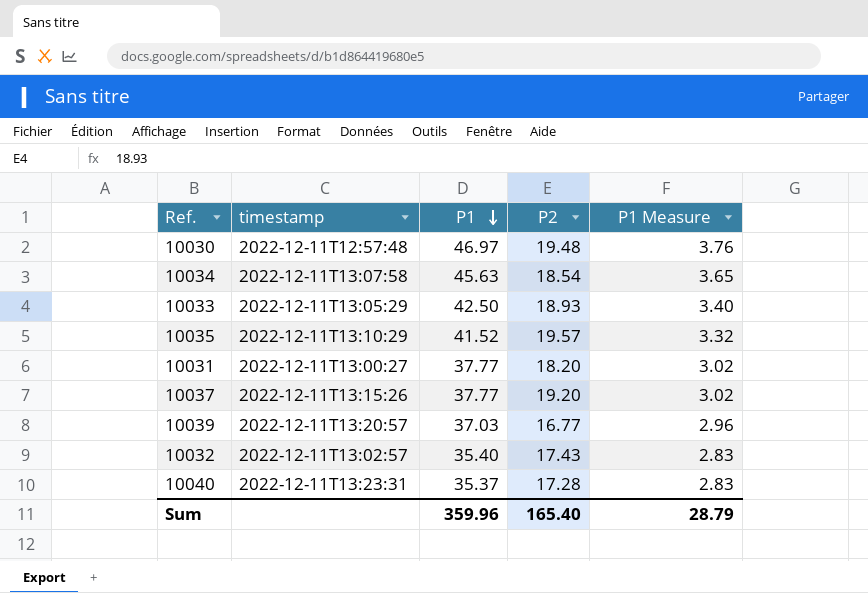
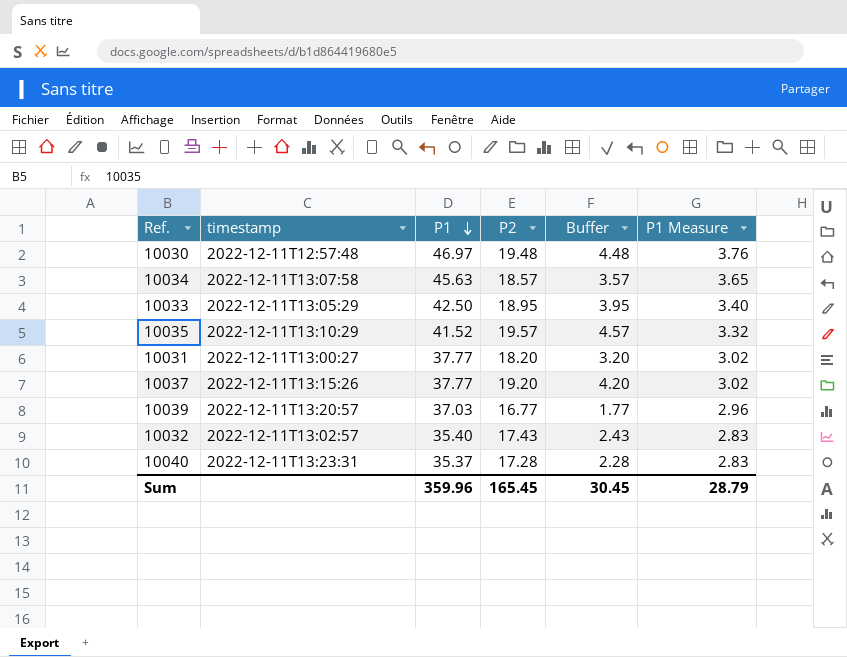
column Buffer | formula: none -> [P2] - 15
10034 | P2: 18.54 -> 18.57
10033 | P2: 18.93 -> 18.95
Sum | P2: 165.40 -> 165.45

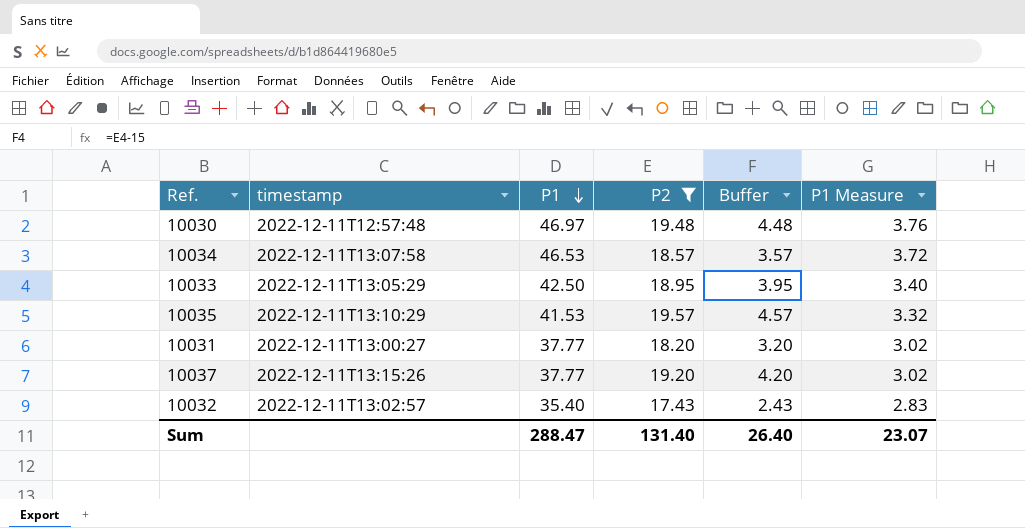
filter: none -> P2 >= 17.43
10034 | P1: 45.63 -> 46.53
10034 | P1 Measure: 3.65 -> 3.72
10035 | P1: 41.52 -> 41.53
Sum | P1: 359.96 -> 288.47
Sum | P2: 165.45 -> 131.40
Sum | Buffer: 30.45 -> 26.40
Sum | P1 Measure: 28.79 -> 23.07

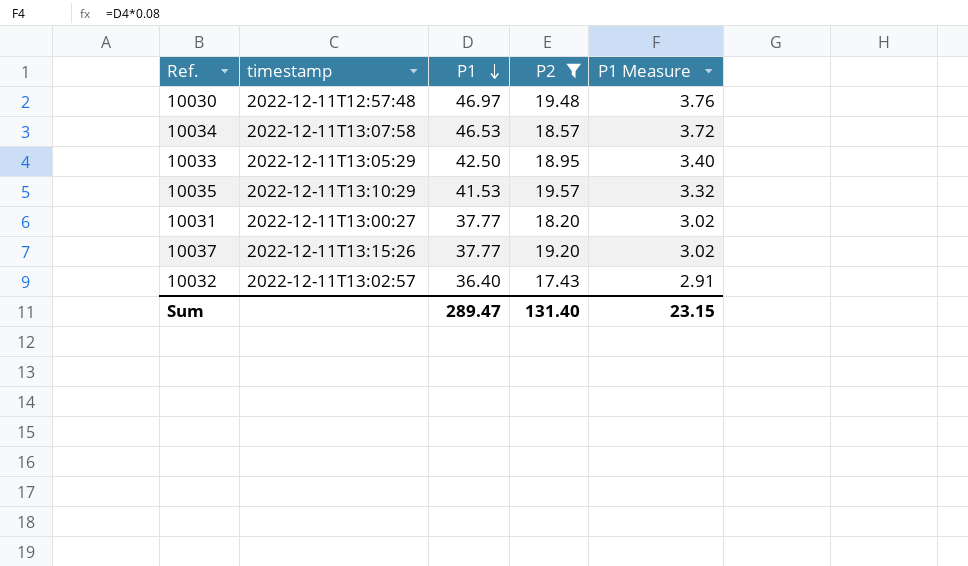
column Buffer | formula: [P2] - 15 -> none
10032 | P1: 35.40 -> 36.40
10032 | P1 Measure: 2.83 -> 2.91
Sum | P1: 288.47 -> 289.47
Sum | P1 Measure: 23.07 -> 23.15

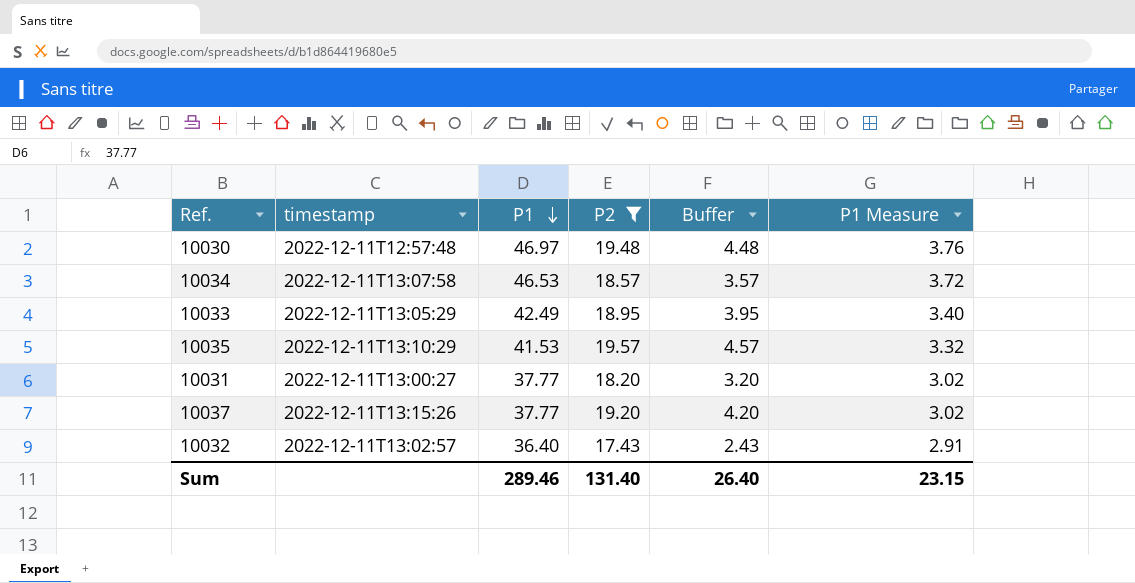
column Buffer | formula: none -> [P2] - 15
10033 | P1: 42.50 -> 42.49
Sum | P1: 289.47 -> 289.46

